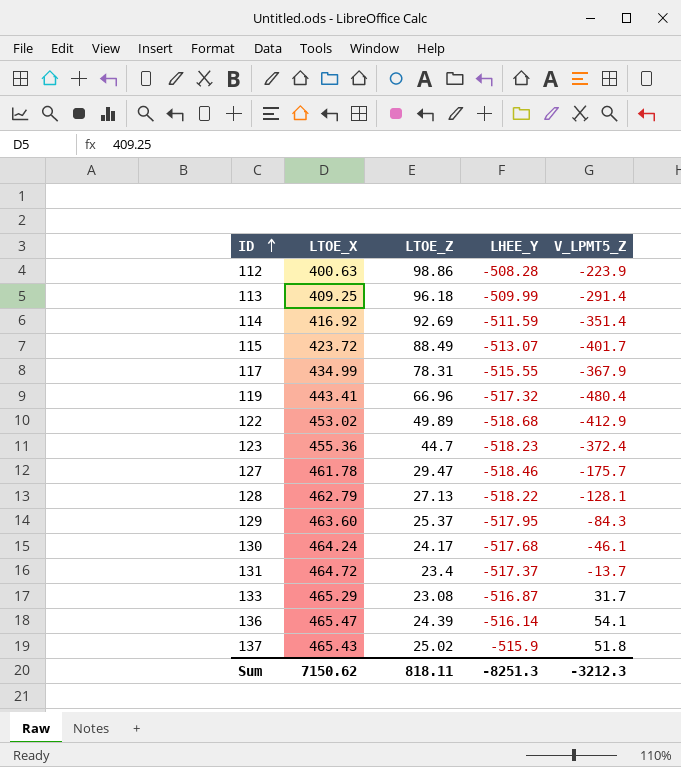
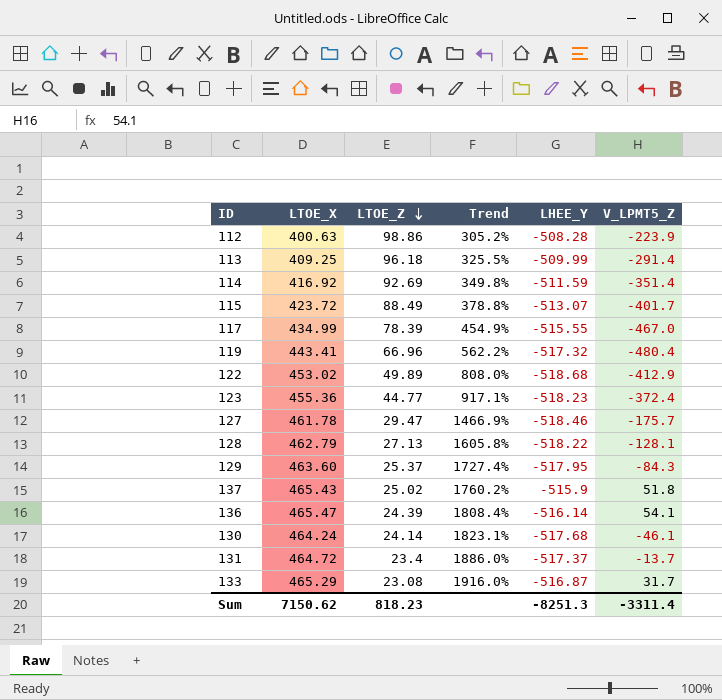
row order: ID ascending -> LTOE_Z descending
column Trend | formula: none -> ([LTOE_X] - [LTOE_Z]) / [LTOE_Z]
117 | LTOE_Z: 78.31 -> 78.39
117 | V_LPMT5_Z: -367.9 -> -467.0
123 | LTOE_Z: 44.7 -> 44.77
130 | LTOE_Z: 24.17 -> 24.14
Sum | LTOE_Z: 818.11 -> 818.23
Sum | V_LPMT5_Z: -3212.3 -> -3311.4

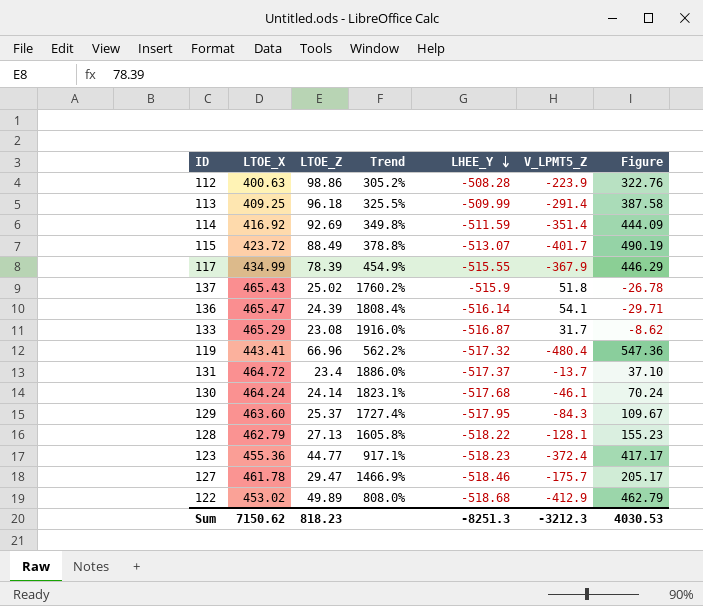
row order: LTOE_Z descending -> LHEE_Y descending
column Figure | formula: none -> [LTOE_Z] - [V_LPMT5_Z]
117 | V_LPMT5_Z: -467.0 -> -367.9
Sum | V_LPMT5_Z: -3311.4 -> -3212.3

